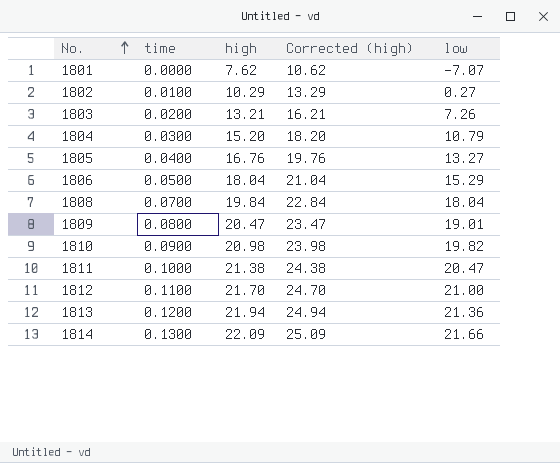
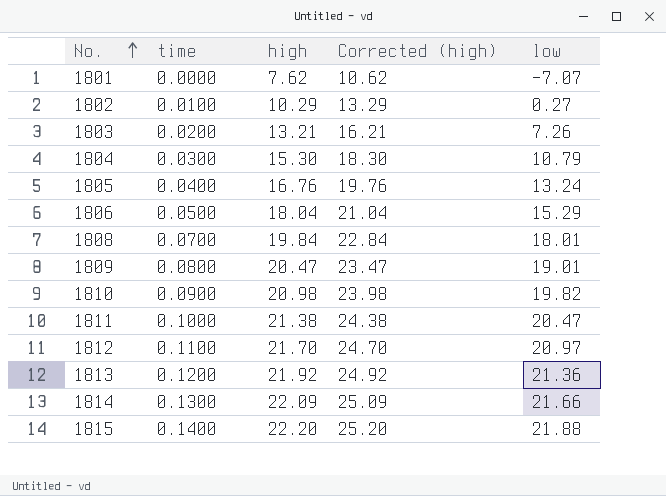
1804 | high: 15.20 -> 15.30
1804 | Corrected (high): 18.20 -> 18.30
1805 | low: 13.27 -> 13.24
1808 | low: 18.04 -> 18.01
1812 | low: 21.00 -> 20.97
1813 | high: 21.94 -> 21.92
1813 | Corrected (high): 24.94 -> 24.92
row 1815: none -> 0.1400 | 22.20 | 25.20 | 21.88

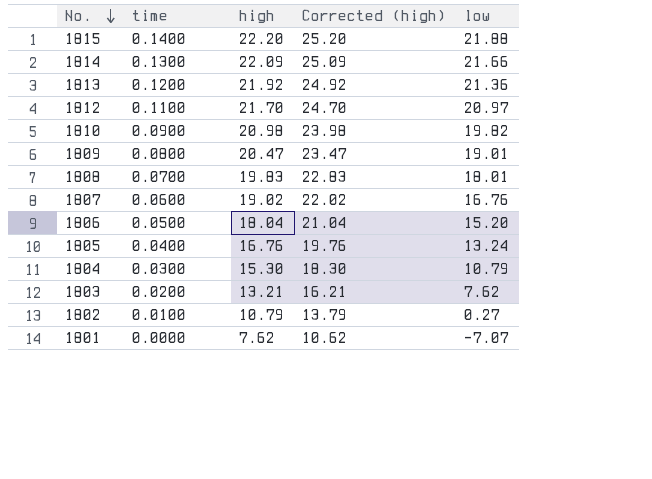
row order: No. ascending -> No. descending
row 1811: 0.1000 | 21.38 | 24.38 | 20.47 -> none
1808 | high: 19.84 -> 19.83
1808 | Corrected (high): 22.84 -> 22.83
row 1807: none -> 0.0600 | 19.02 | 22.02 | 16.76
1806 | low: 15.29 -> 15.20
1803 | low: 7.26 -> 7.62
1802 | high: 10.29 -> 10.79
1802 | Corrected (high): 13.29 -> 13.79

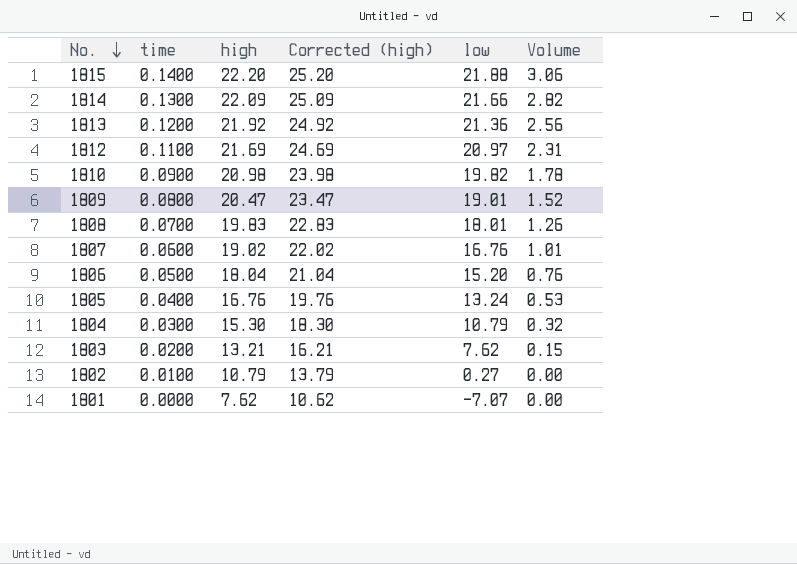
column Volume | formula: none -> [time] * [low]
1812 | high: 21.70 -> 21.69
1812 | Corrected (high): 24.70 -> 24.69

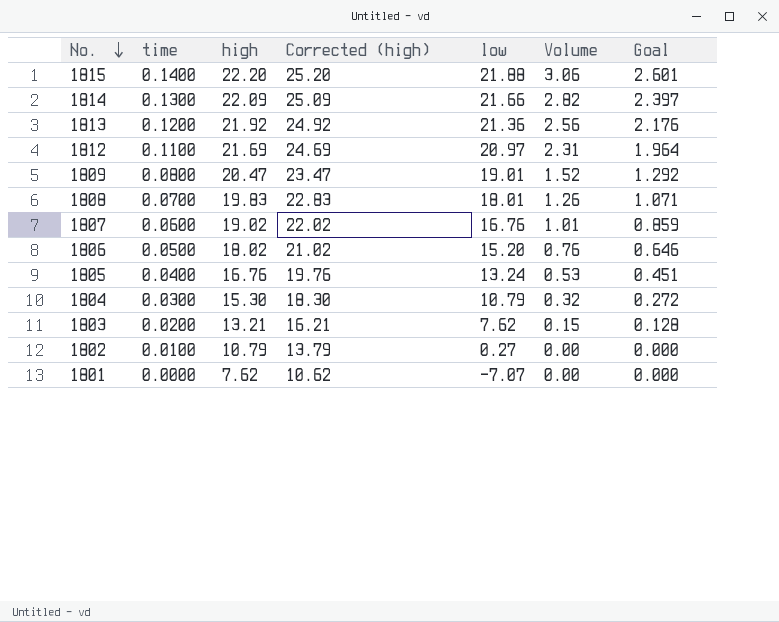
column Goal | formula: none -> [Volume] * 0.85
row 1810: 0.0900 | 20.98 | 23.98 | 19.82 | 1.78 -> none
1806 | high: 18.04 -> 18.02
1806 | Corrected (high): 21.04 -> 21.02

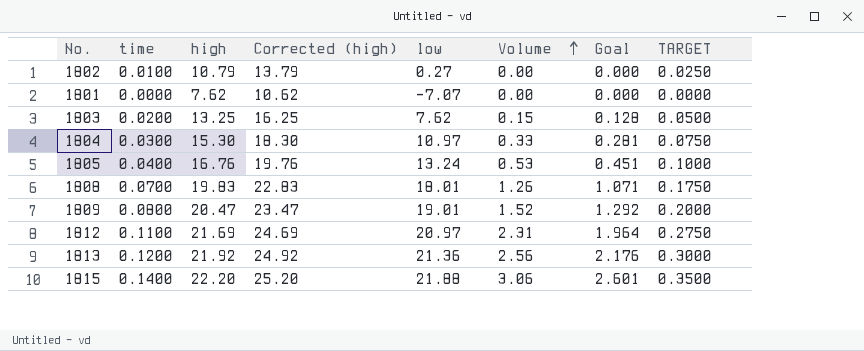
row order: No. descending -> Volume ascending
column TARGET | formula: none -> [time] * 2.5
row 1814: 0.1300 | 22.09 | 25.09 | 21.66 | 2.82 | 2.397 -> none
row 1807: 0.0600 | 19.02 | 22.02 | 16.76 | 1.01 | 0.859 -> none
row 1806: 0.0500 | 18.02 | 21.02 | 15.20 | 0.76 | 0.646 -> none
1803 | high: 13.21 -> 13.25
1803 | Corrected (high): 16.21 -> 16.25
1804 | low: 10.79 -> 10.97
1804 | Volume: 0.32 -> 0.33
1804 | Goal: 0.272 -> 0.281

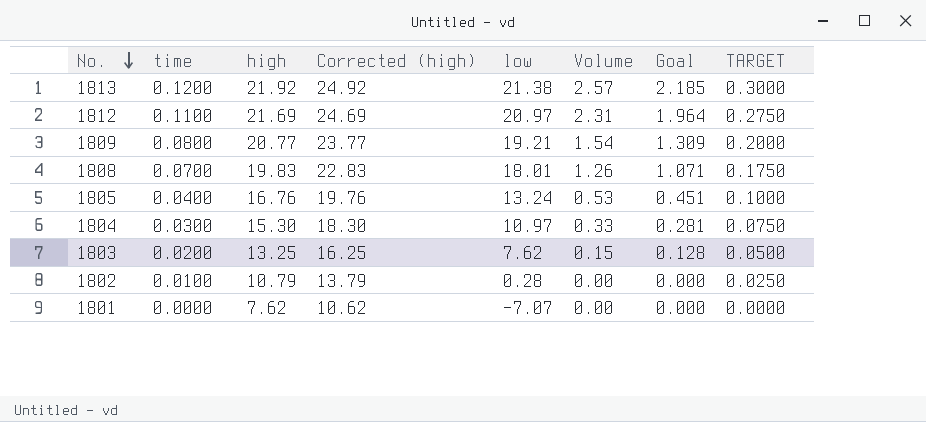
row order: Volume ascending -> No. descending
row 1815: 0.1400 | 22.20 | 25.20 | 21.88 | 3.06 | 2.601 | 0.3500 -> none
1813 | low: 21.36 -> 21.38
1813 | Volume: 2.56 -> 2.57
1813 | Goal: 2.176 -> 2.185
1809 | high: 20.47 -> 20.77
1809 | Corrected (high): 23.47 -> 23.77
1809 | low: 19.01 -> 19.21
1809 | Volume: 1.52 -> 1.54
1809 | Goal: 1.292 -> 1.309
1802 | low: 0.27 -> 0.28

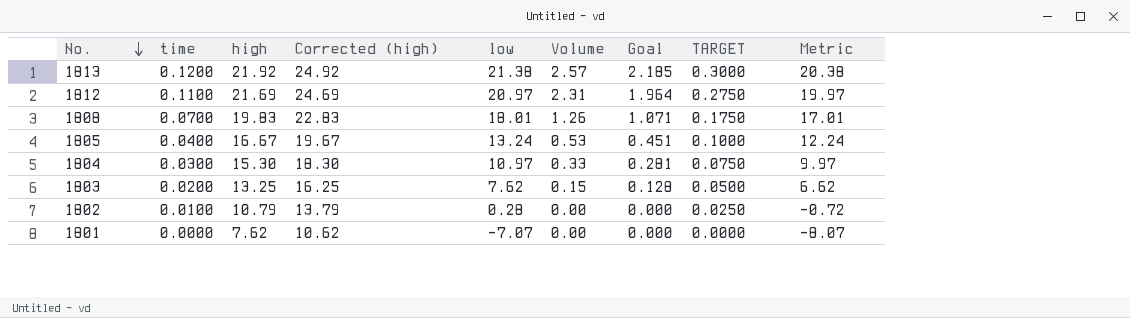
column Metric | formula: none -> [low] - 1
row 1809: 0.0800 | 20.77 | 23.77 | 19.21 | 1.54 | 1.309 | 0.2000 -> none
1805 | high: 16.76 -> 16.67
1805 | Corrected (high): 19.76 -> 19.67

